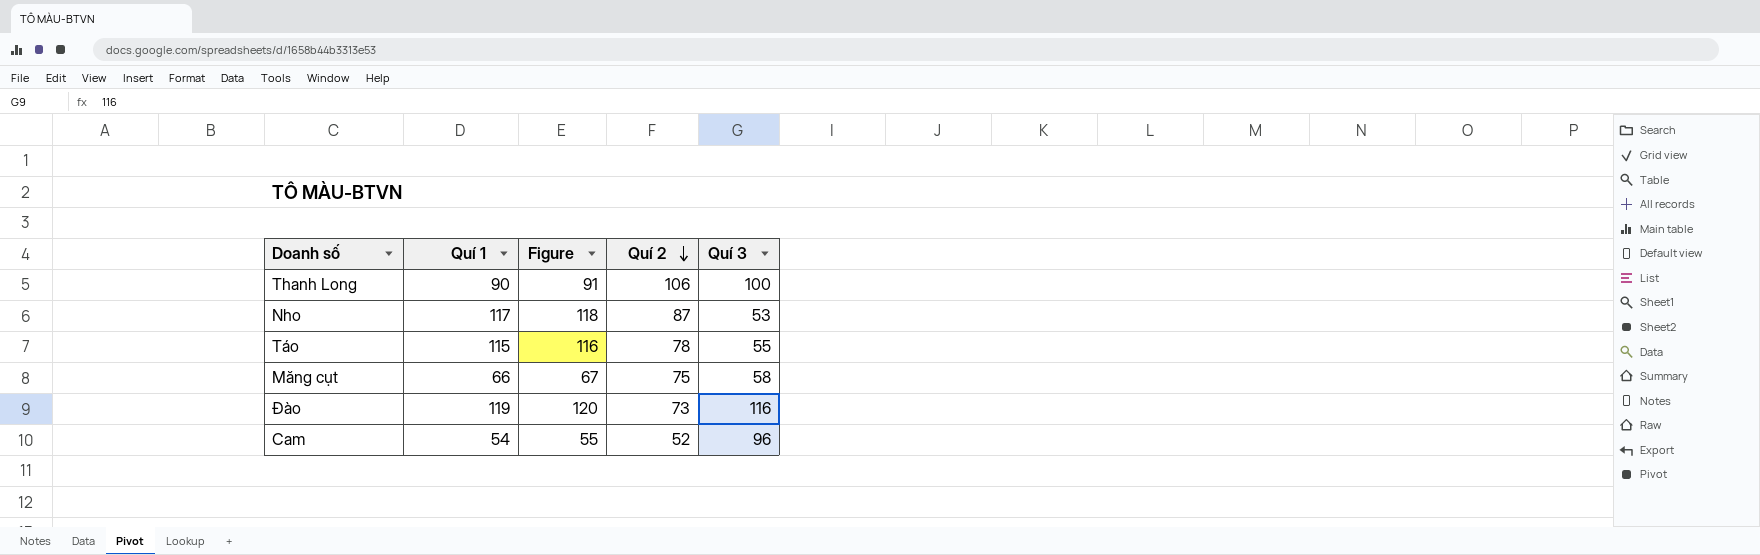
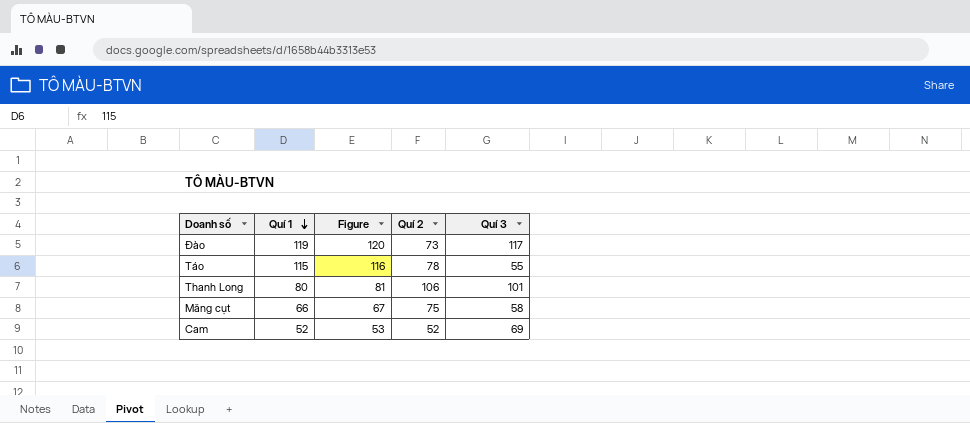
row order: Quí 2 descending -> Quí 1 descending
row Nho: 117 | 118 | 87 | 53 -> none
Đào | Quí 3: 116 -> 117
Thanh Long | Quí 1: 90 -> 80
Thanh Long | Figure: 91 -> 81
Thanh Long | Quí 3: 100 -> 101
Cam | Quí 1: 54 -> 52
Cam | Figure: 55 -> 53
Cam | Quí 3: 96 -> 69

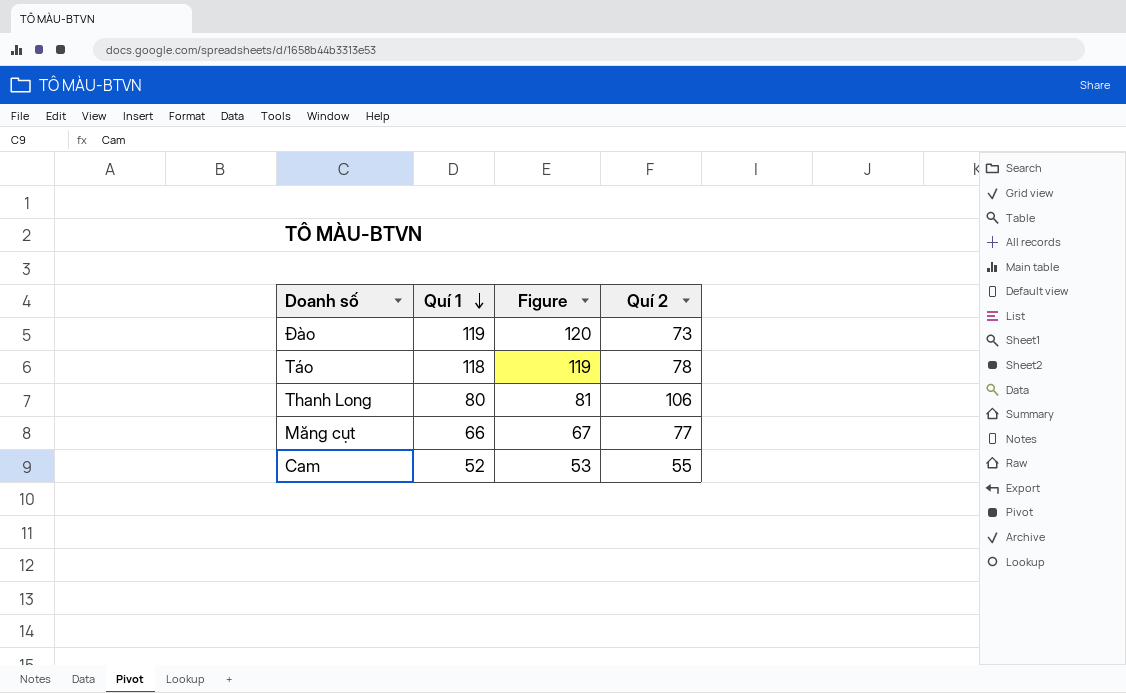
column Quí 3 | position: 5 -> none
Táo | Quí 1: 115 -> 118
Táo | Figure: 116 -> 119
Măng cụt | Quí 2: 75 -> 77
Cam | Quí 2: 52 -> 55

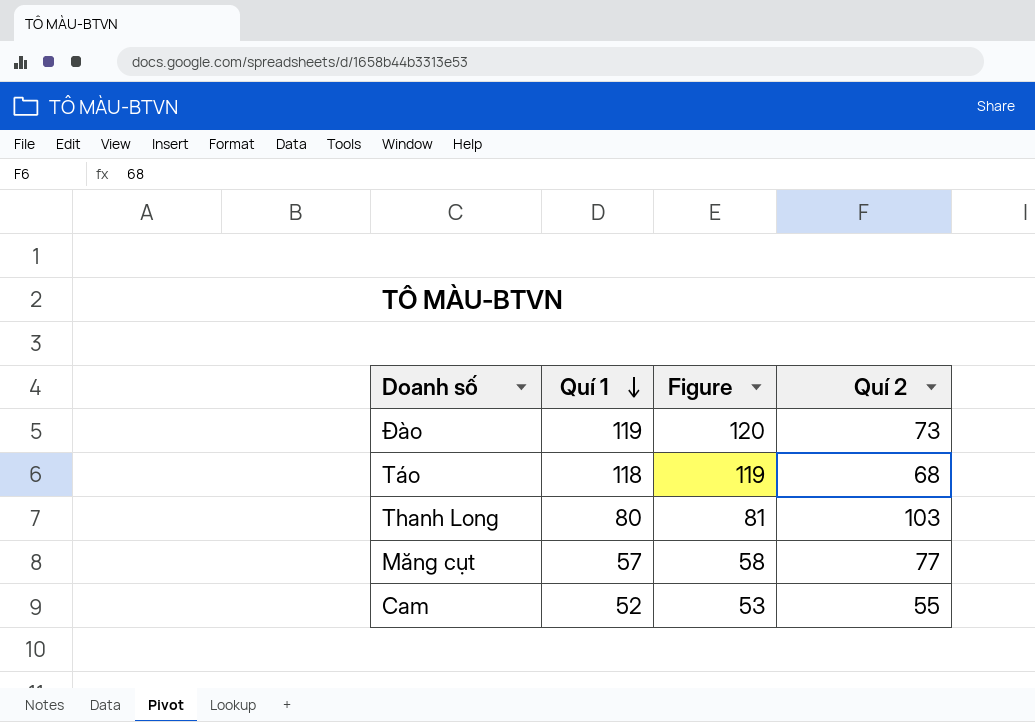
Táo | Quí 2: 78 -> 68
Thanh Long | Quí 2: 106 -> 103
Măng cụt | Quí 1: 66 -> 57
Măng cụt | Figure: 67 -> 58

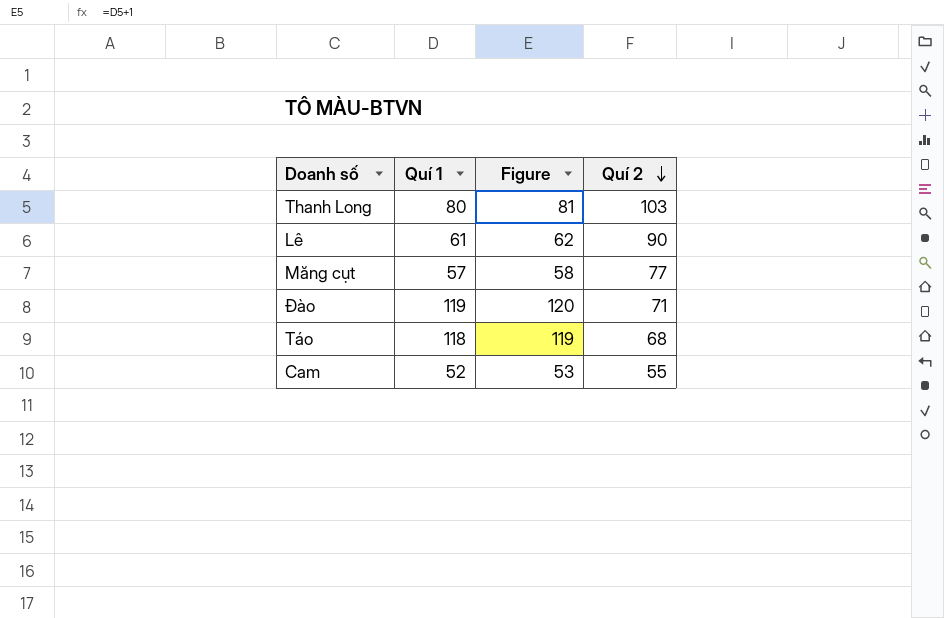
row order: Quí 1 descending -> Quí 2 descending
row Lê: none -> 61 | 62 | 90
Đào | Quí 2: 73 -> 71

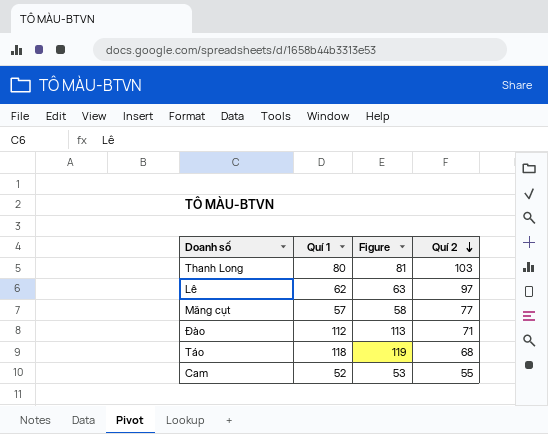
Lê | Quí 1: 61 -> 62
Lê | Figure: 62 -> 63
Lê | Quí 2: 90 -> 97
Đào | Quí 1: 119 -> 112
Đào | Figure: 120 -> 113

